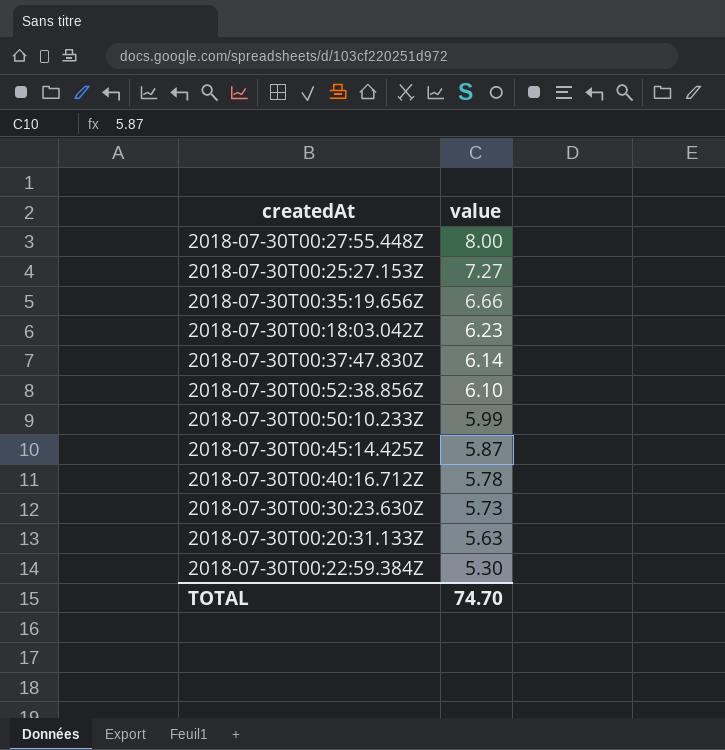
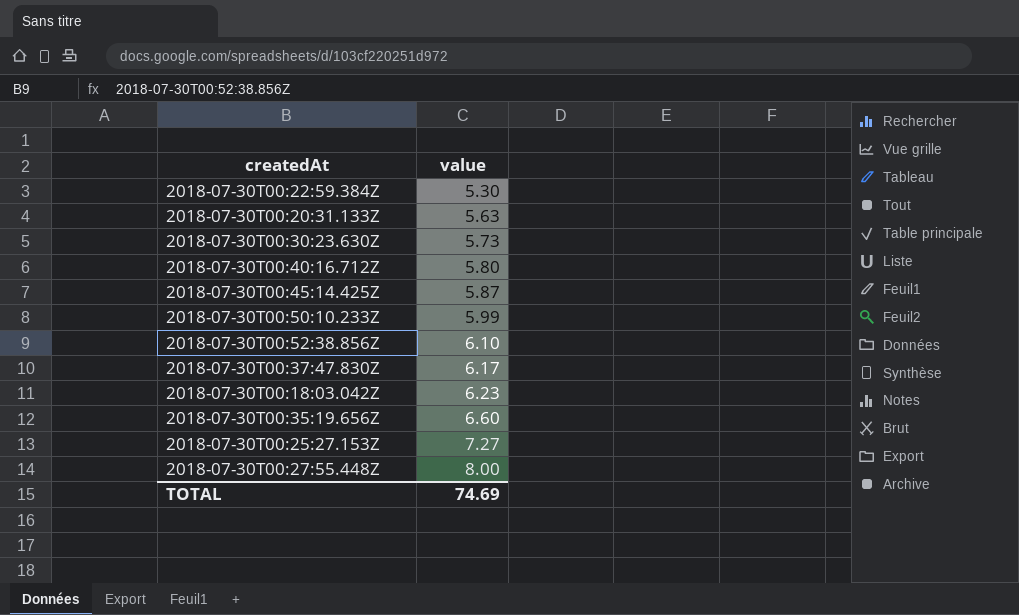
row order: value descending -> value ascending
2018-07-30T00:40:16.712Z | value: 5.78 -> 5.80
2018-07-30T00:37:47.830Z | value: 6.14 -> 6.17
2018-07-30T00:35:19.656Z | value: 6.66 -> 6.60
TOTAL | value: 74.70 -> 74.69

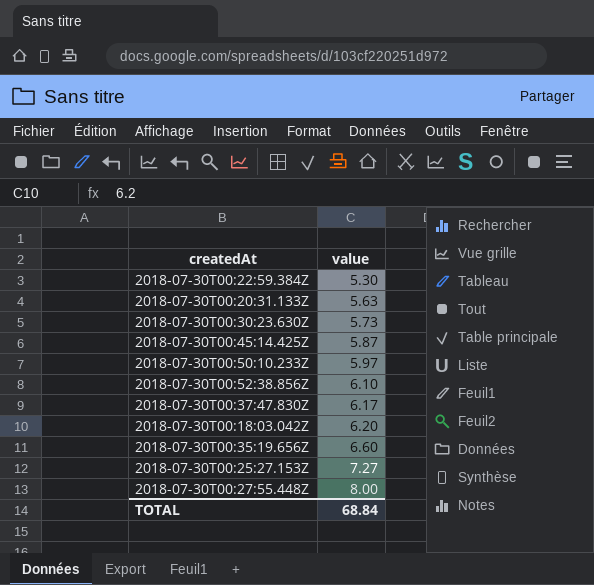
row 2018-07-30T00:40:16.712Z: 5.80 -> none
2018-07-30T00:50:10.233Z | value: 5.99 -> 5.97
2018-07-30T00:18:03.042Z | value: 6.23 -> 6.20
TOTAL | value: 74.69 -> 68.84

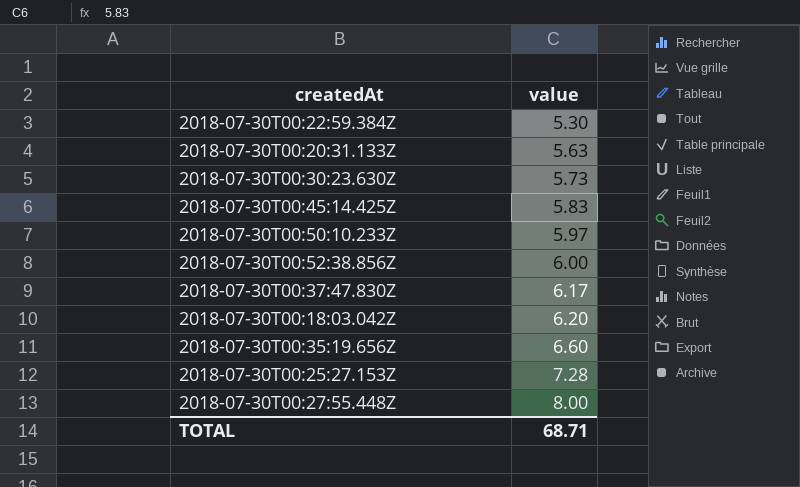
2018-07-30T00:45:14.425Z | value: 5.87 -> 5.83
2018-07-30T00:52:38.856Z | value: 6.10 -> 6.00
2018-07-30T00:25:27.153Z | value: 7.27 -> 7.28
TOTAL | value: 68.84 -> 68.71

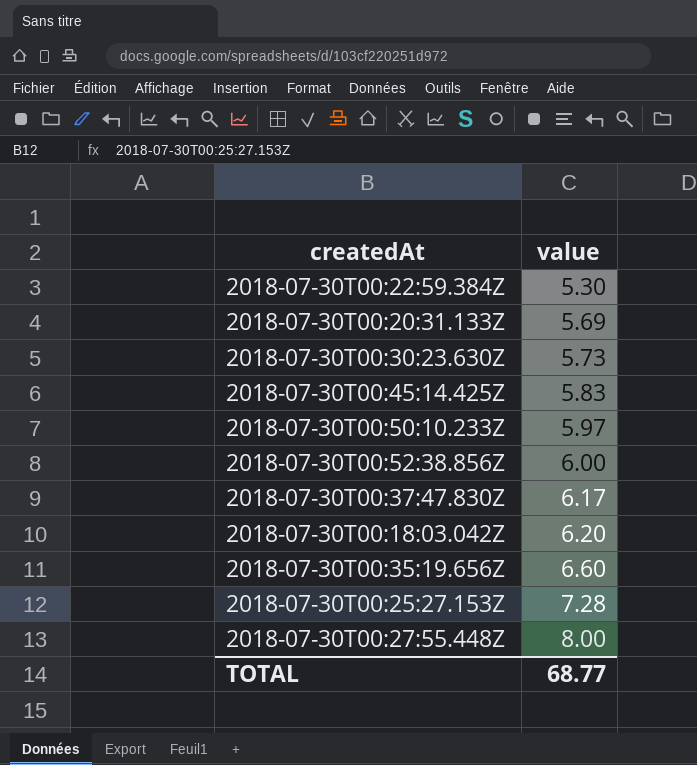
2018-07-30T00:20:31.133Z | value: 5.63 -> 5.69
TOTAL | value: 68.71 -> 68.77

